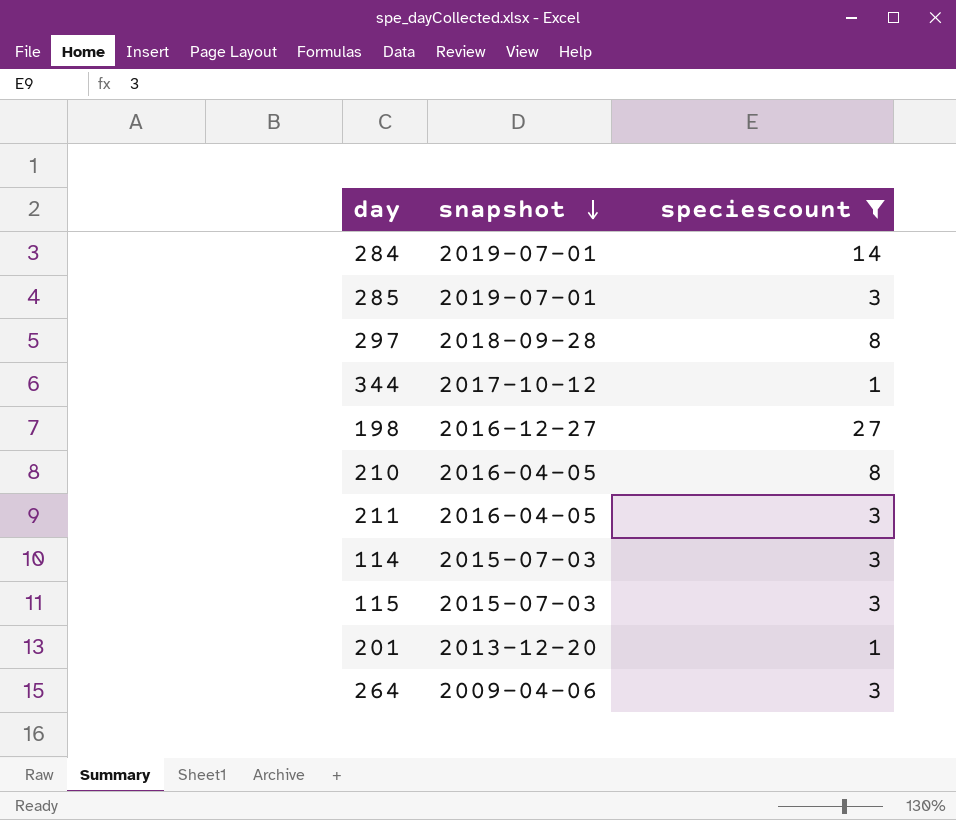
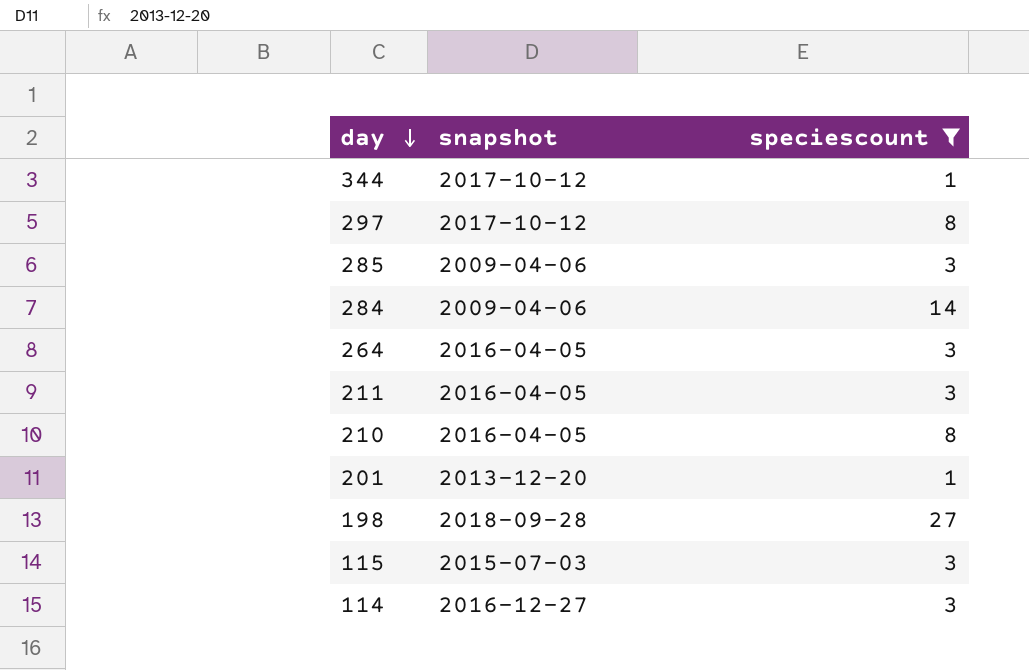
row order: snapshot descending -> day descending
297 | snapshot: 2018-09-28 -> 2017-10-12
285 | snapshot: 2019-07-01 -> 2009-04-06
284 | snapshot: 2019-07-01 -> 2009-04-06
264 | snapshot: 2009-04-06 -> 2016-04-05
198 | snapshot: 2016-12-27 -> 2018-09-28
114 | snapshot: 2015-07-03 -> 2016-12-27

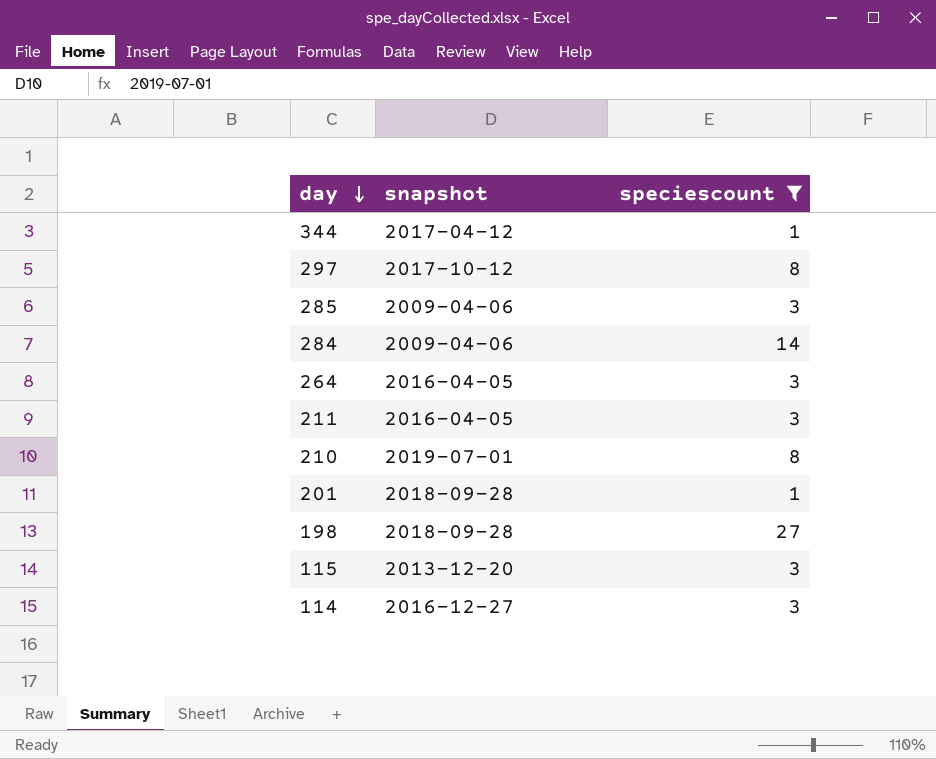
344 | snapshot: 2017-10-12 -> 2017-04-12
210 | snapshot: 2016-04-05 -> 2019-07-01
201 | snapshot: 2013-12-20 -> 2018-09-28
115 | snapshot: 2015-07-03 -> 2013-12-20

